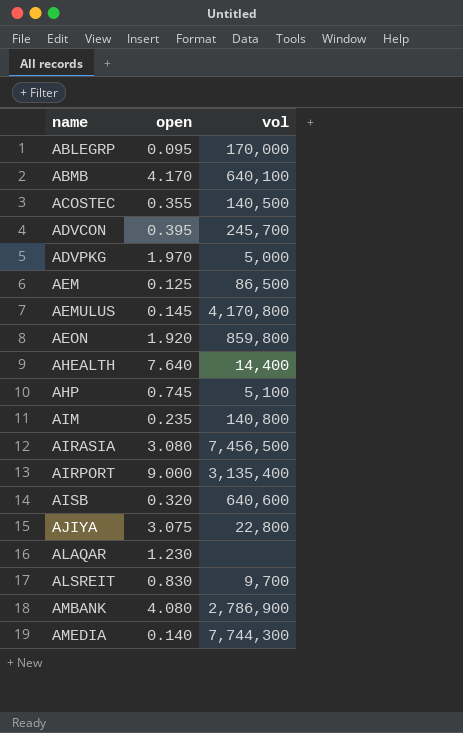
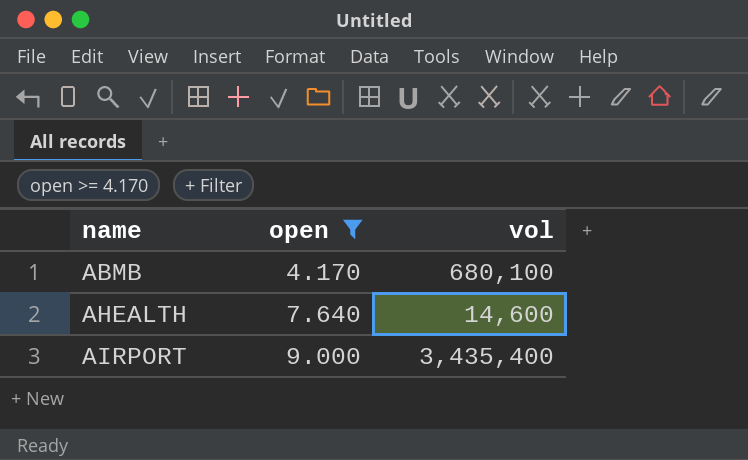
filter: none -> open >= 4.170
ABMB | vol: 640,100 -> 680,100
AHEALTH | vol: 14,400 -> 14,600
AIRPORT | vol: 3,135,400 -> 3,435,400

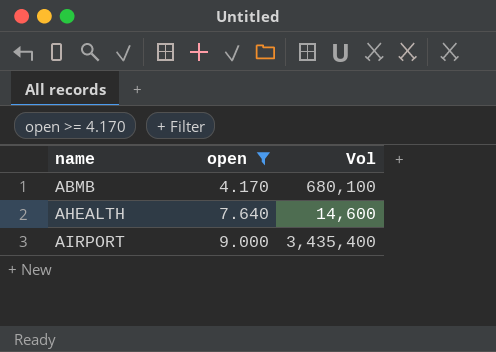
column name: vol -> Vol

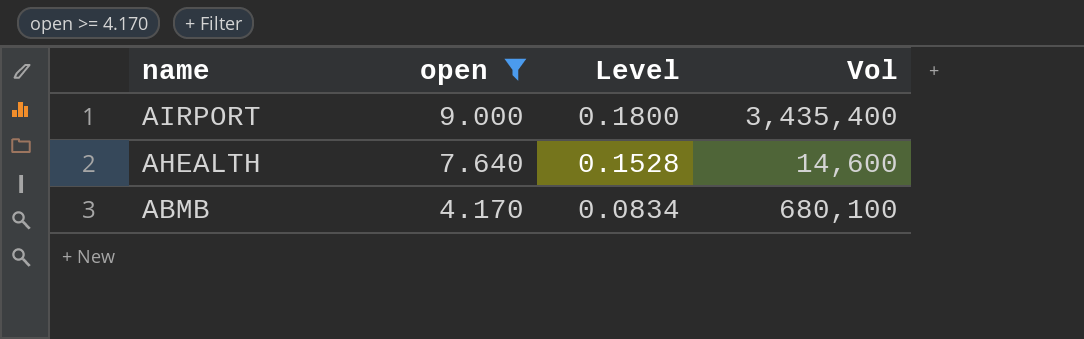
row order: name ascending -> name descending
column Level | formula: none -> [open] * 0.02

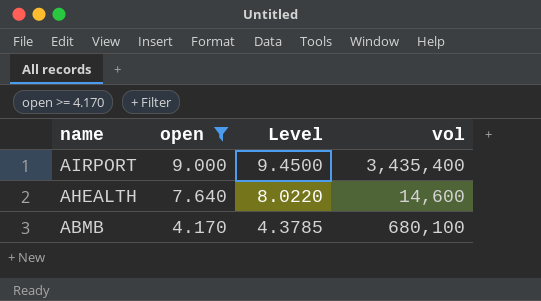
column Level | formula: [open] * 0.02 -> [open] * 1.05
column name: Vol -> vol

